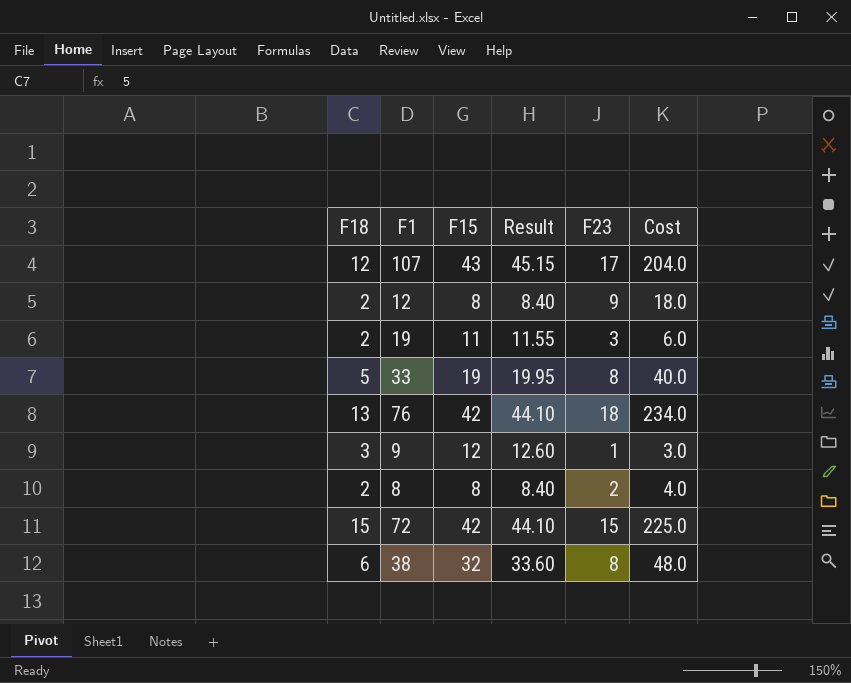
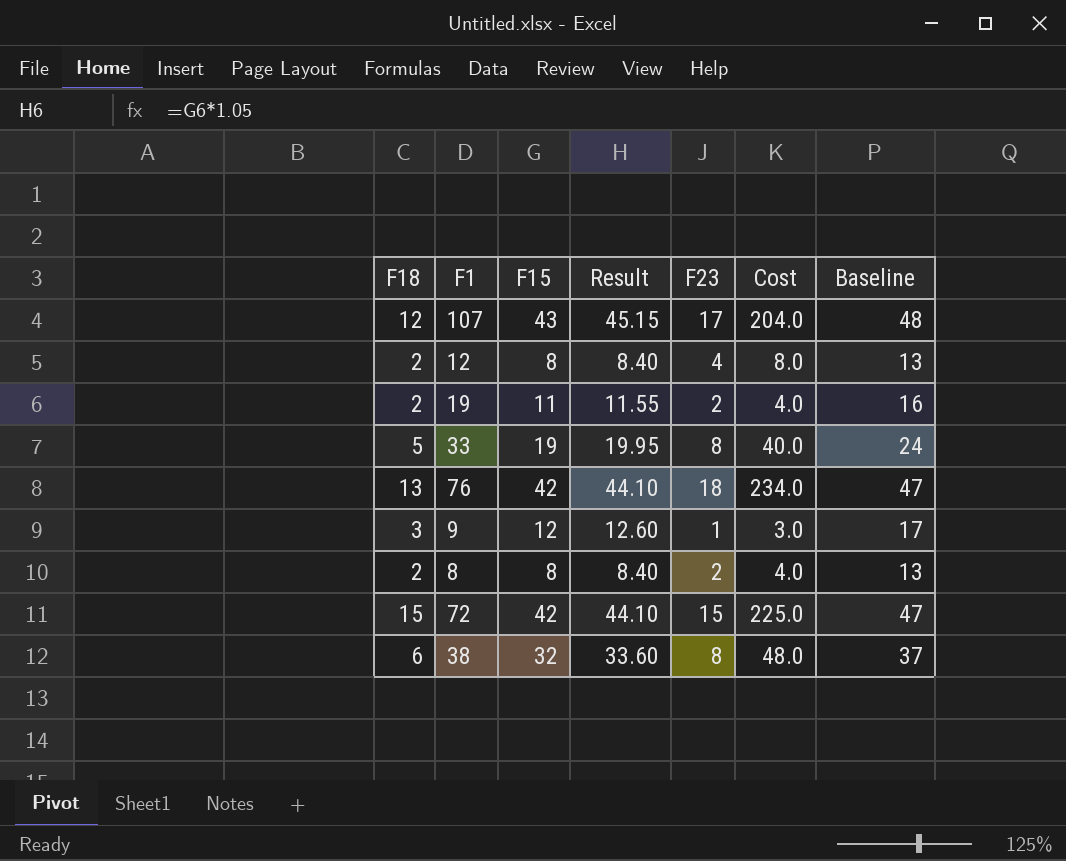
column Baseline | formula: none -> [F15] + 5
12 | F23: 9 -> 4
12 | Cost: 18.0 -> 8.0
19 | F23: 3 -> 2
19 | Cost: 6.0 -> 4.0

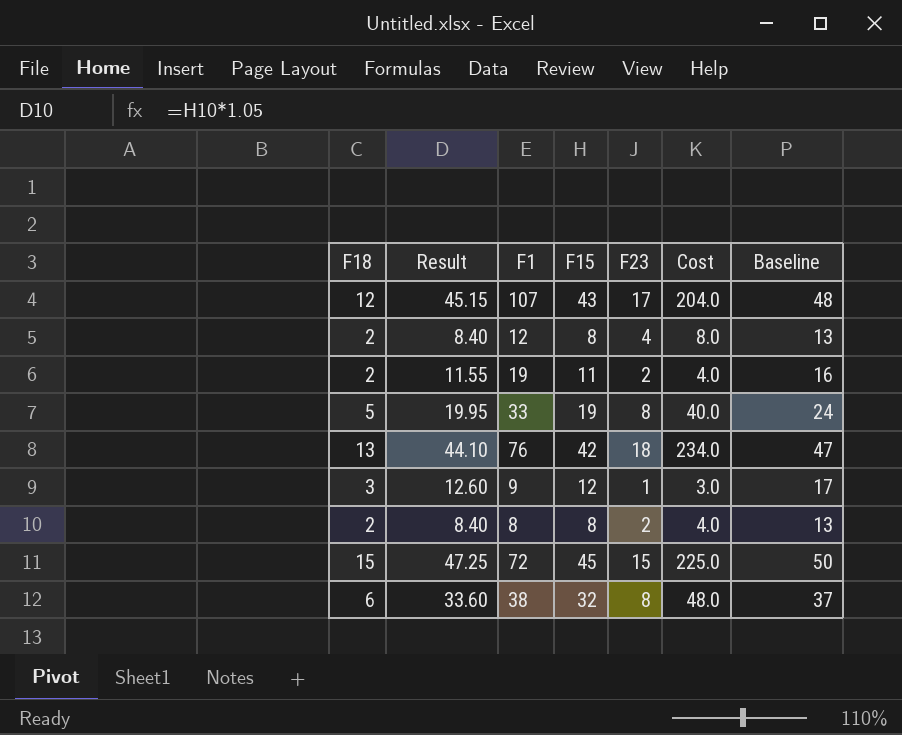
column Result | position: 4 -> 2
72 | Result: 44.10 -> 47.25
72 | F15: 42 -> 45
72 | Baseline: 47 -> 50

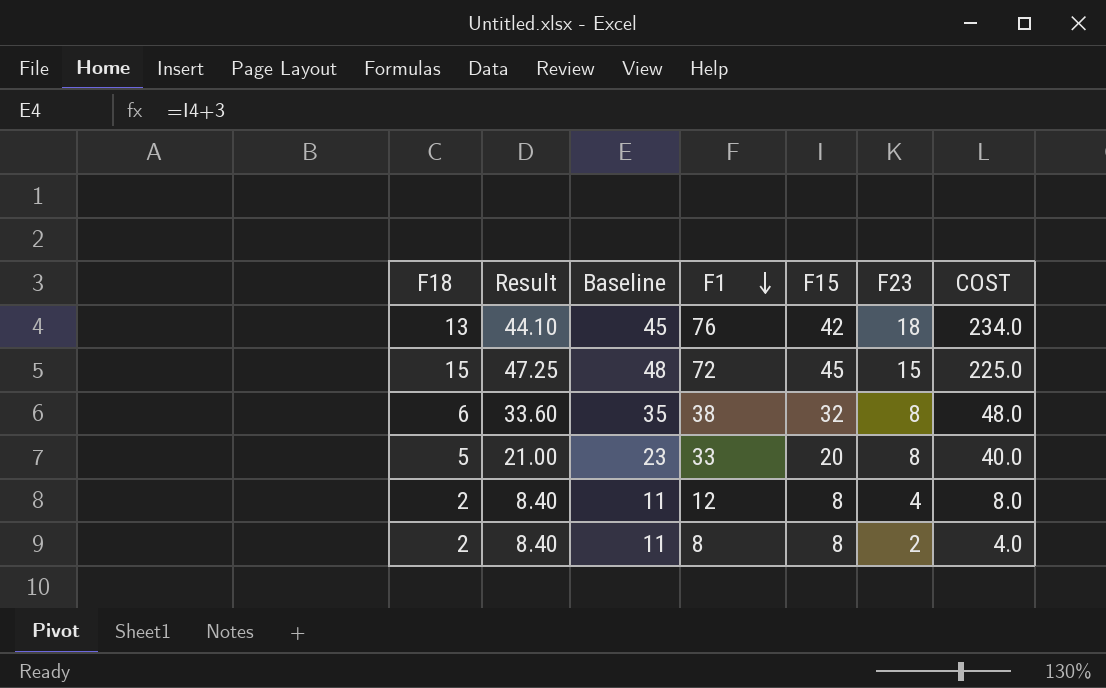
row order: none -> F1 descending
column Baseline | formula: [F15] + 5 -> [F15] + 3
column Baseline | position: 7 -> 3
column name: Cost -> COST
row 107: 12 | 45.15 | 43 | 17 | 204.0 | 48 -> none
row 19: 2 | 11.55 | 11 | 2 | 4.0 | 16 -> none
row 9: 3 | 12.60 | 12 | 1 | 3.0 | 17 -> none
33 | Result: 19.95 -> 21.00
33 | F15: 19 -> 20

